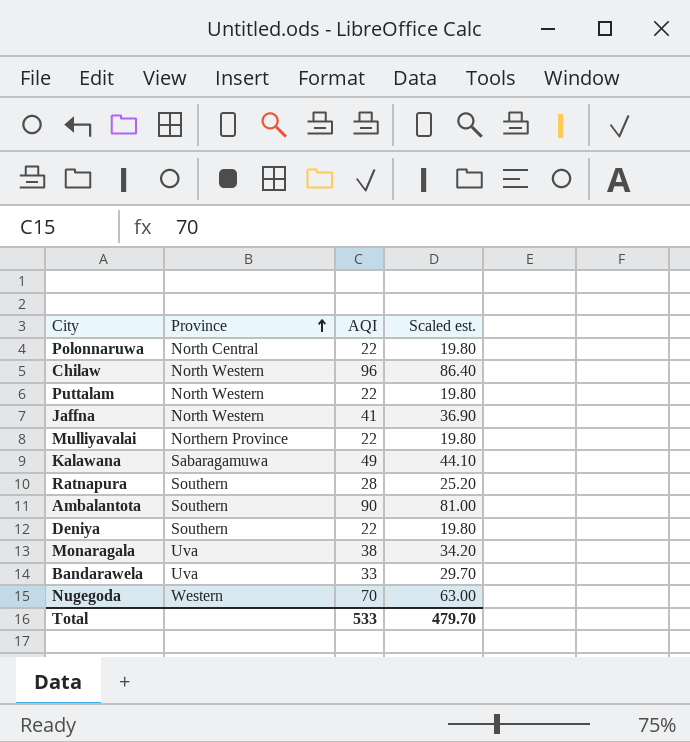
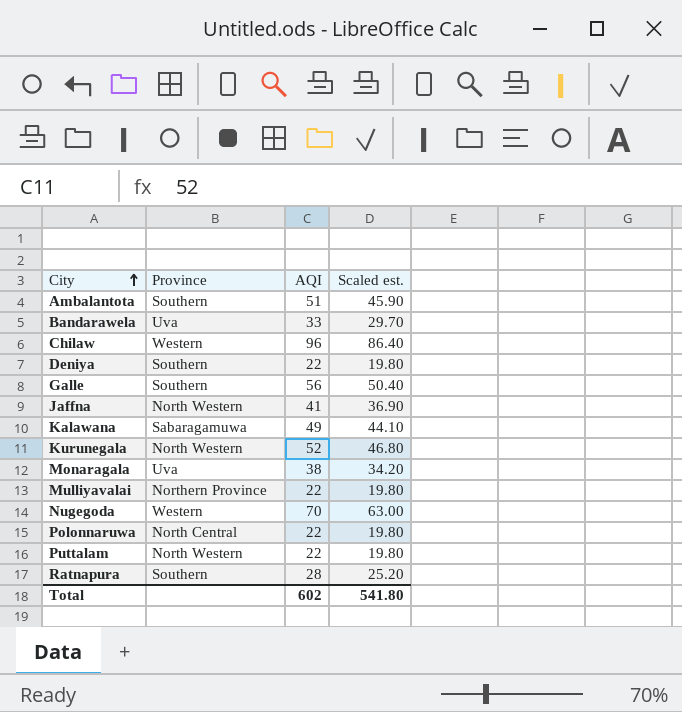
row order: Province ascending -> City ascending
Ambalantota | AQI: 90 -> 51
Ambalantota | Scaled est.: 81.00 -> 45.90
Chilaw | Province: North Western -> Western
row Galle: none -> Southern | 56 | 50.40
row Kurunegala: none -> North Western | 52 | 46.80
Total | AQI: 533 -> 602
Total | Scaled est.: 479.70 -> 541.80

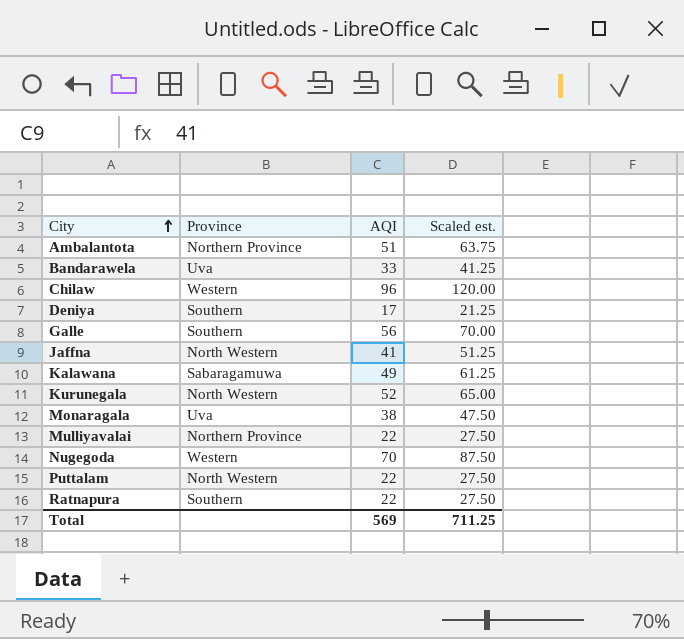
column Scaled est. | formula: [AQI] * 0.9 -> [AQI] * 1.25
row Polonnaruwa: North Central | 22 | 19.80 -> none
Ambalantota | Province: Southern -> Northern Province
Deniya | AQI: 22 -> 17
Ratnapura | AQI: 28 -> 22
Total | AQI: 602 -> 569
Total | Scaled est.: 541.80 -> 711.25

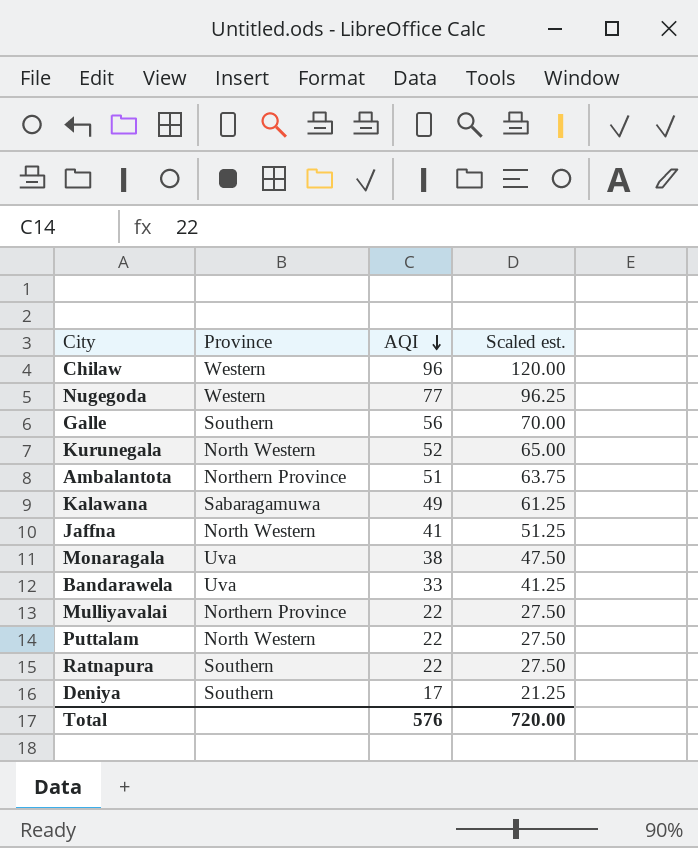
row order: City ascending -> AQI descending
Nugegoda | AQI: 70 -> 77
Nugegoda | Scaled est.: 87.50 -> 96.25
Total | AQI: 569 -> 576
Total | Scaled est.: 711.25 -> 720.00

